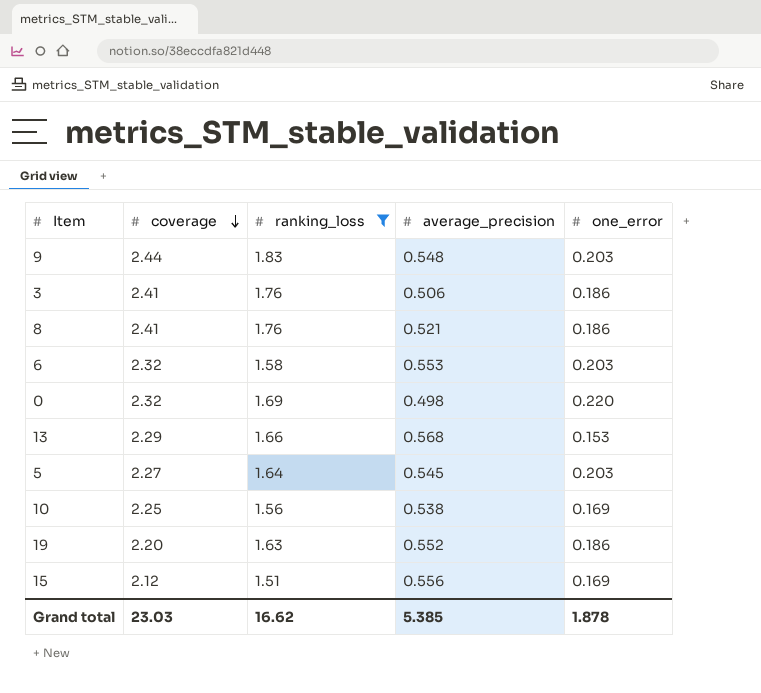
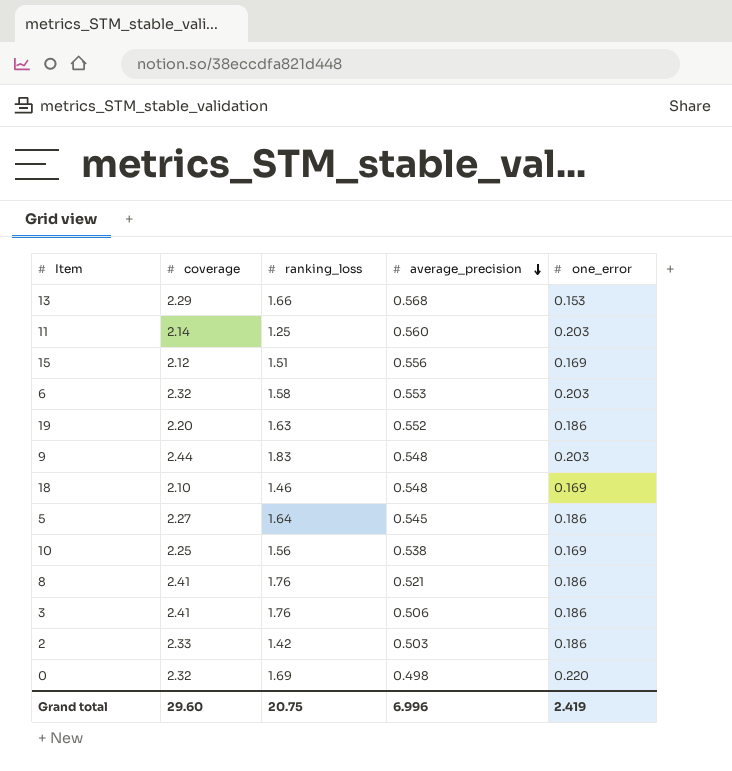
filter: ranking_loss >= 1.51 -> none
row order: coverage descending -> average_precision descending
5 | one_error: 0.203 -> 0.186
Grand total | coverage: 23.03 -> 29.60
Grand total | ranking_loss: 16.62 -> 20.75
Grand total | average_precision: 5.385 -> 6.996
Grand total | one_error: 1.878 -> 2.419

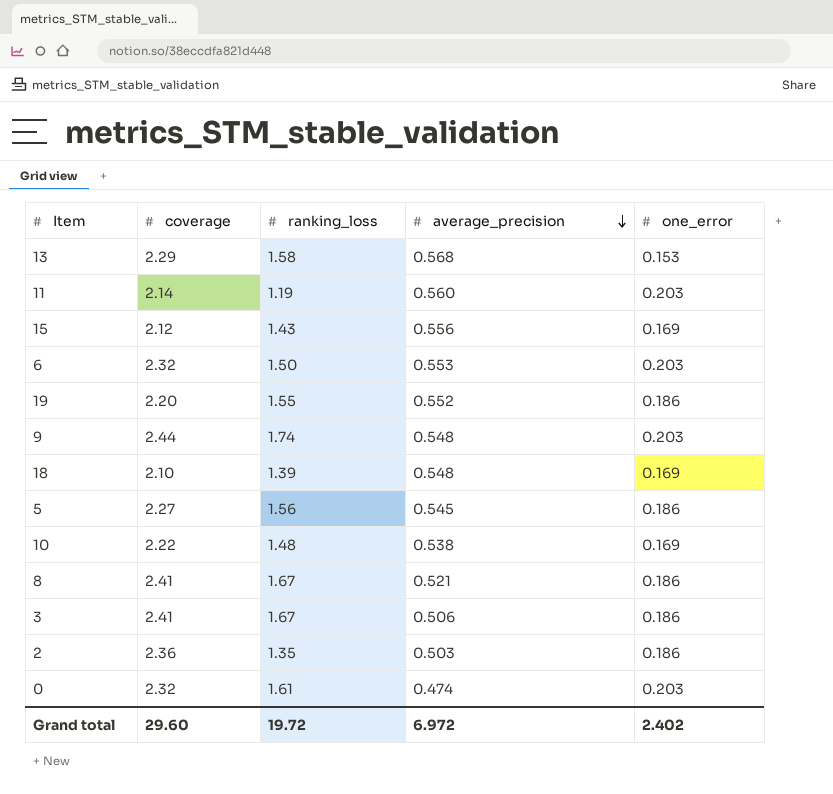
13 | ranking_loss: 1.66 -> 1.58
11 | ranking_loss: 1.25 -> 1.19
15 | ranking_loss: 1.51 -> 1.43
6 | ranking_loss: 1.58 -> 1.50
19 | ranking_loss: 1.63 -> 1.55
9 | ranking_loss: 1.83 -> 1.74
18 | ranking_loss: 1.46 -> 1.39
5 | ranking_loss: 1.64 -> 1.56
10 | coverage: 2.25 -> 2.22
10 | ranking_loss: 1.56 -> 1.48
8 | ranking_loss: 1.76 -> 1.67
3 | ranking_loss: 1.76 -> 1.67
2 | coverage: 2.33 -> 2.36
2 | ranking_loss: 1.42 -> 1.35
0 | ranking_loss: 1.69 -> 1.61
0 | average_precision: 0.498 -> 0.474
0 | one_error: 0.220 -> 0.203
Grand total | ranking_loss: 20.75 -> 19.72
Grand total | average_precision: 6.996 -> 6.972
Grand total | one_error: 2.419 -> 2.402

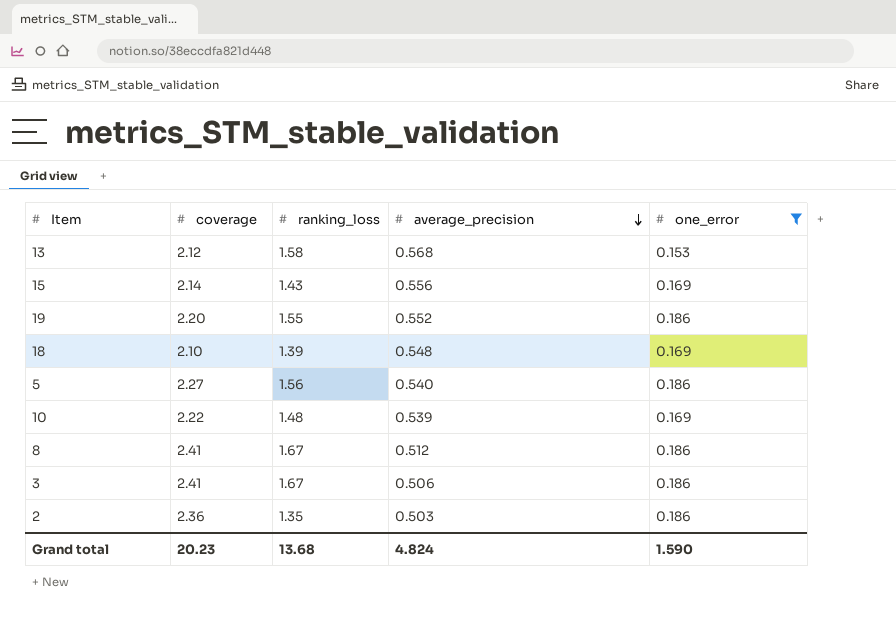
filter: none -> one_error != 0.203
13 | coverage: 2.29 -> 2.12
15 | coverage: 2.12 -> 2.14
5 | average_precision: 0.545 -> 0.540
10 | average_precision: 0.538 -> 0.539
8 | average_precision: 0.521 -> 0.512
Grand total | coverage: 29.60 -> 20.23
Grand total | ranking_loss: 19.72 -> 13.68
Grand total | average_precision: 6.972 -> 4.824
Grand total | one_error: 2.402 -> 1.590

